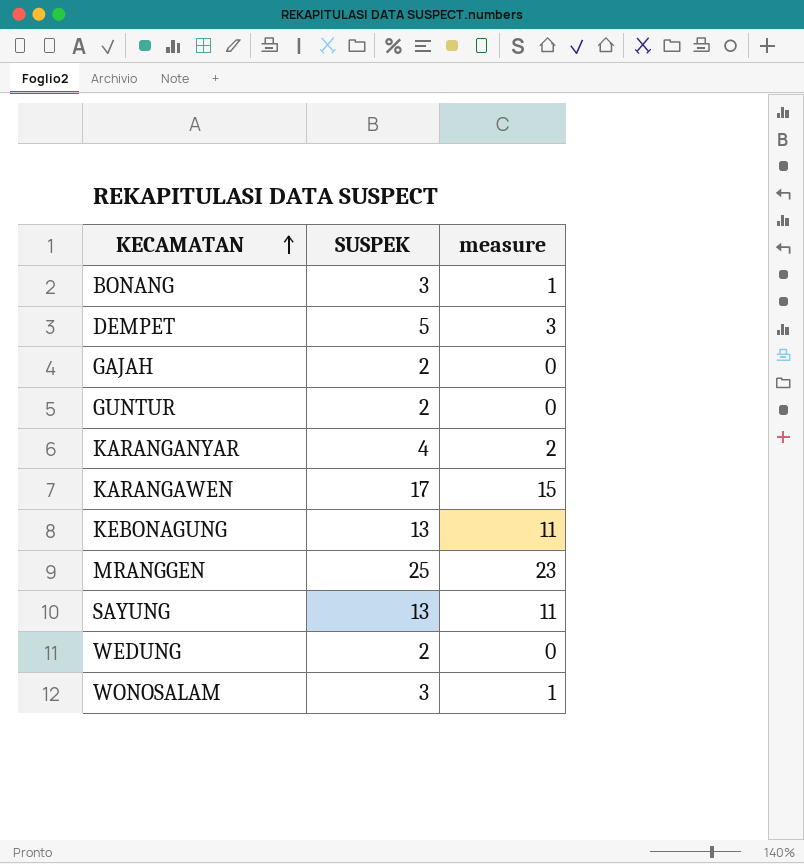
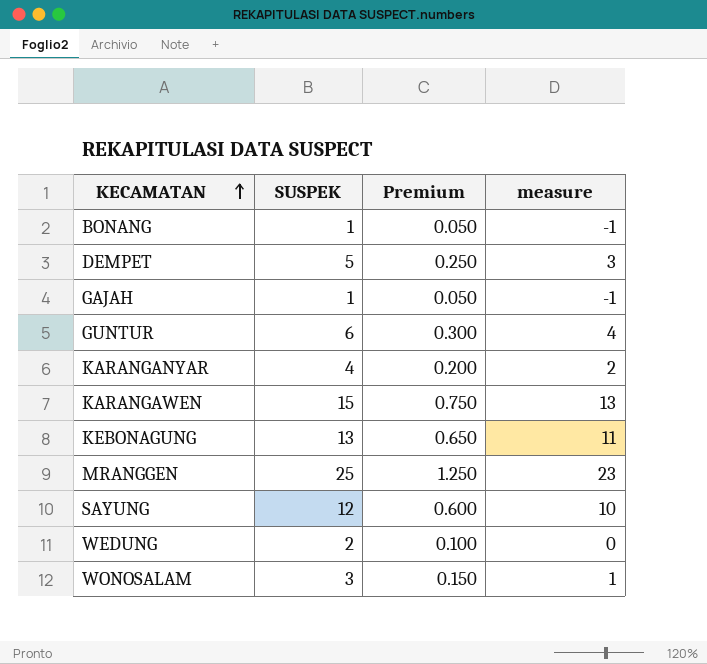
column Premium | formula: none -> [SUSPEK] * 0.05
BONANG | SUSPEK: 3 -> 1
BONANG | measure: 1 -> -1
GAJAH | SUSPEK: 2 -> 1
GAJAH | measure: 0 -> -1
GUNTUR | SUSPEK: 2 -> 6
GUNTUR | measure: 0 -> 4
KARANGAWEN | SUSPEK: 17 -> 15
KARANGAWEN | measure: 15 -> 13
SAYUNG | SUSPEK: 13 -> 12
SAYUNG | measure: 11 -> 10

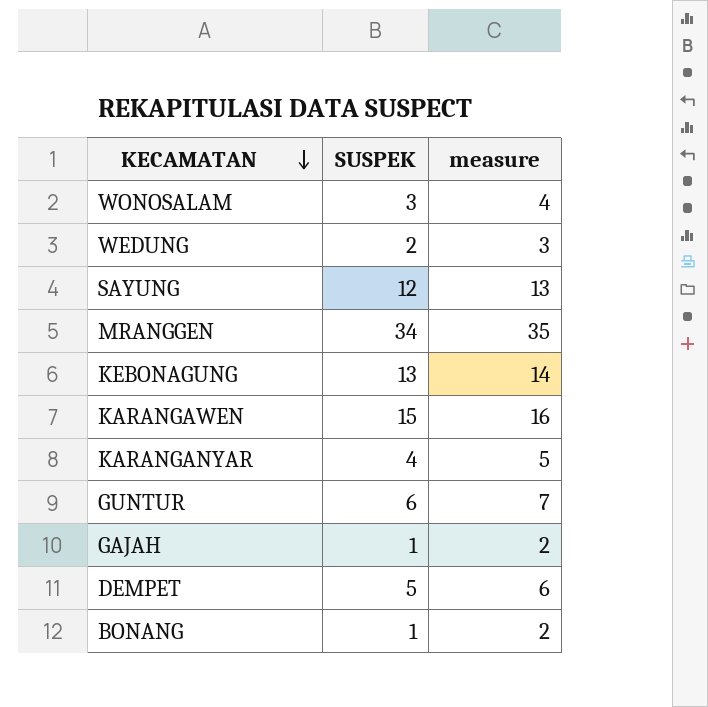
row order: KECAMATAN ascending -> KECAMATAN descending
column Premium | formula: [SUSPEK] * 0.05 -> none
column measure | formula: [SUSPEK] - 2 -> [SUSPEK] + 1
MRANGGEN | SUSPEK: 25 -> 34

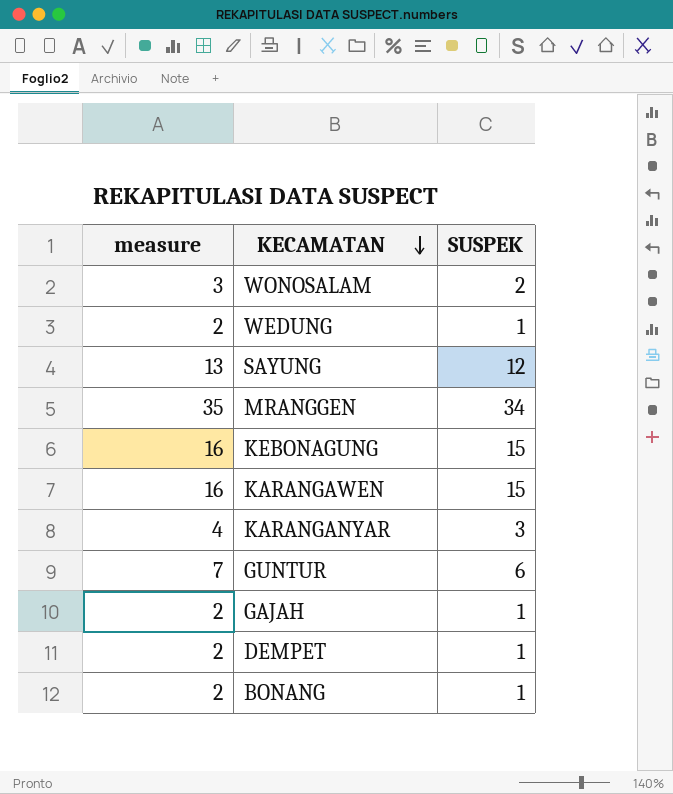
column measure | position: 3 -> 1
WONOSALAM | measure: 4 -> 3
WONOSALAM | SUSPEK: 3 -> 2
WEDUNG | measure: 3 -> 2
WEDUNG | SUSPEK: 2 -> 1
KEBONAGUNG | measure: 14 -> 16
KEBONAGUNG | SUSPEK: 13 -> 15
KARANGANYAR | measure: 5 -> 4
KARANGANYAR | SUSPEK: 4 -> 3
DEMPET | measure: 6 -> 2
DEMPET | SUSPEK: 5 -> 1

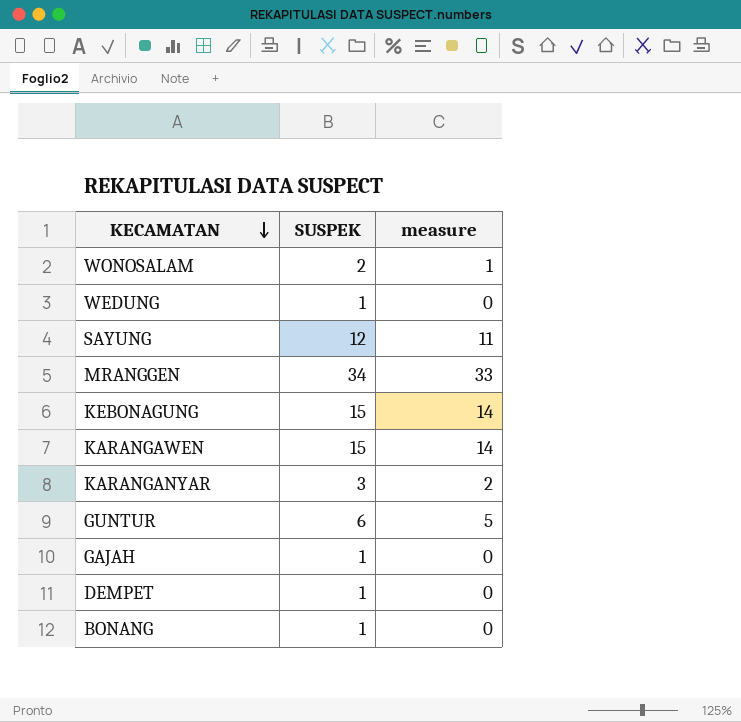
column measure | formula: [SUSPEK] + 1 -> [SUSPEK] - 1
column measure | position: 1 -> 3

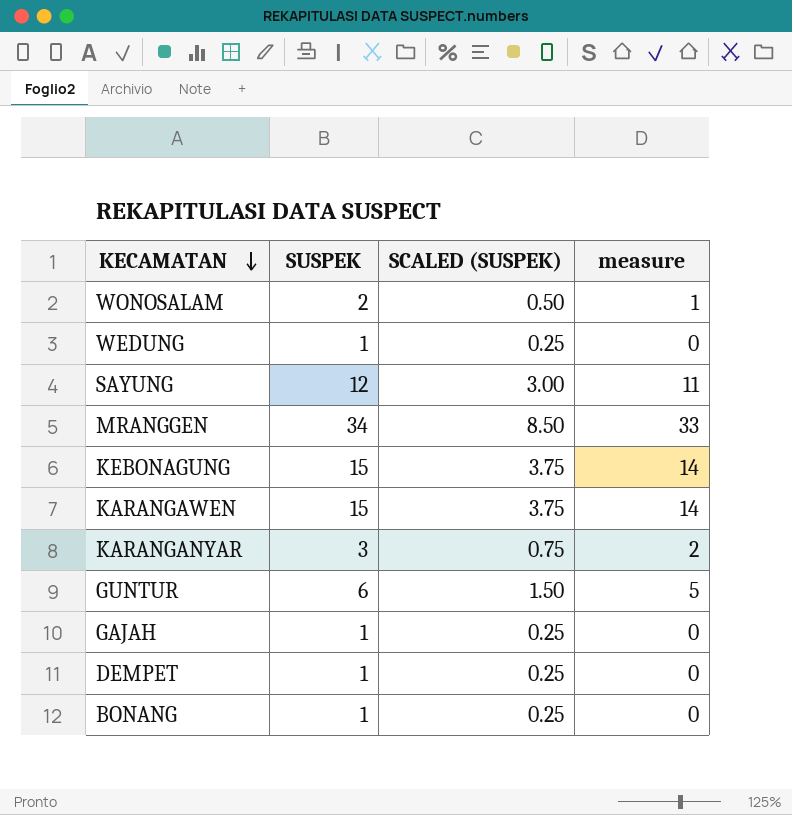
column SCALED (SUSPEK) | formula: none -> [SUSPEK] * 0.25

